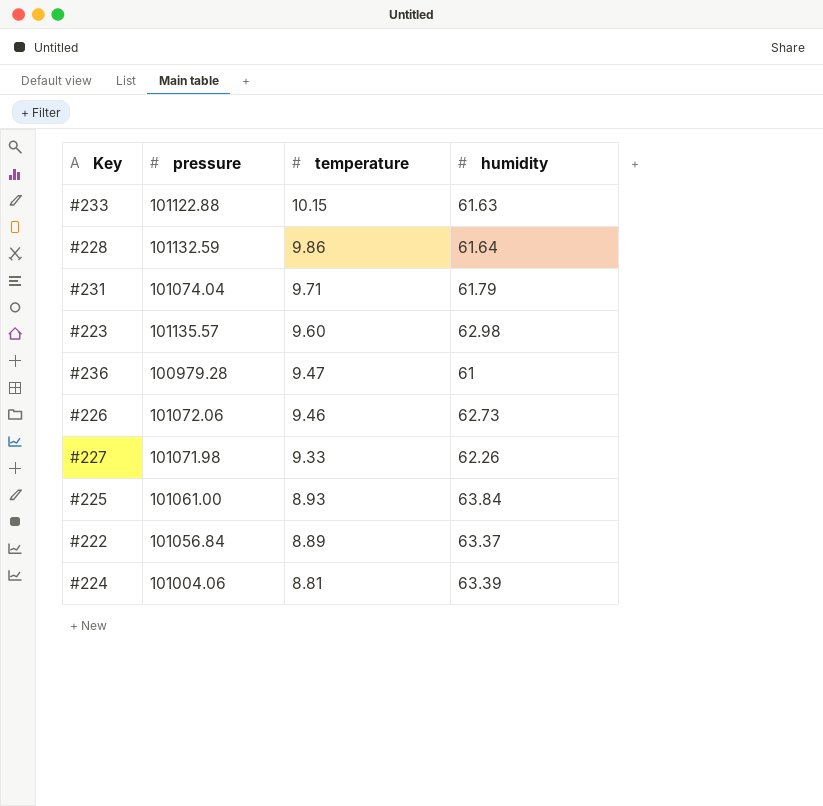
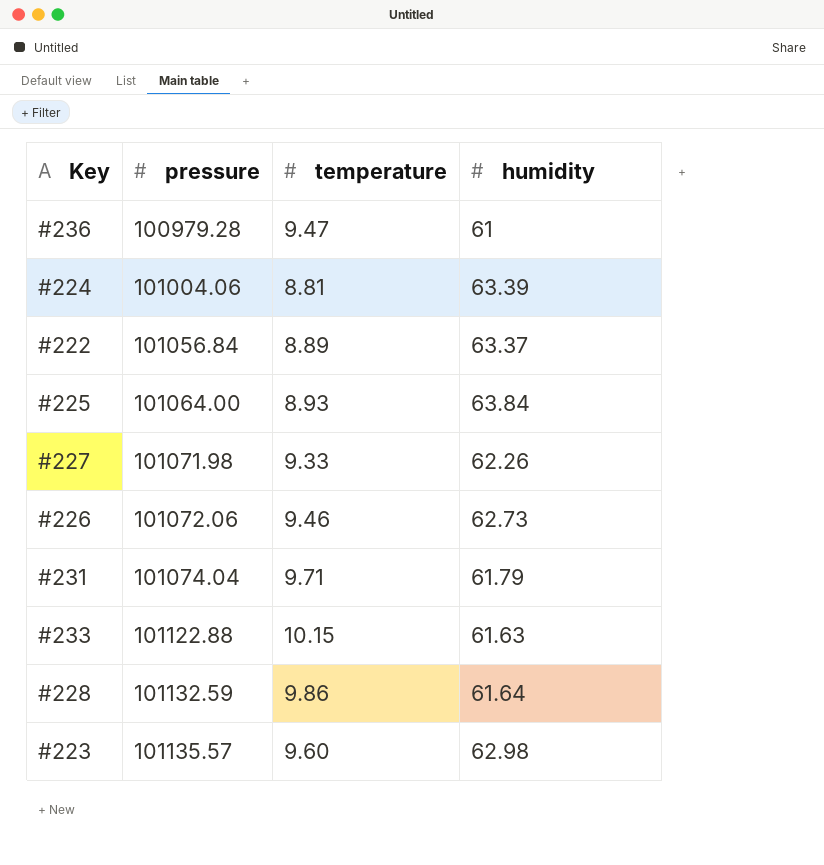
row order: temperature descending -> pressure ascending
#225 | pressure: 101061.00 -> 101064.00

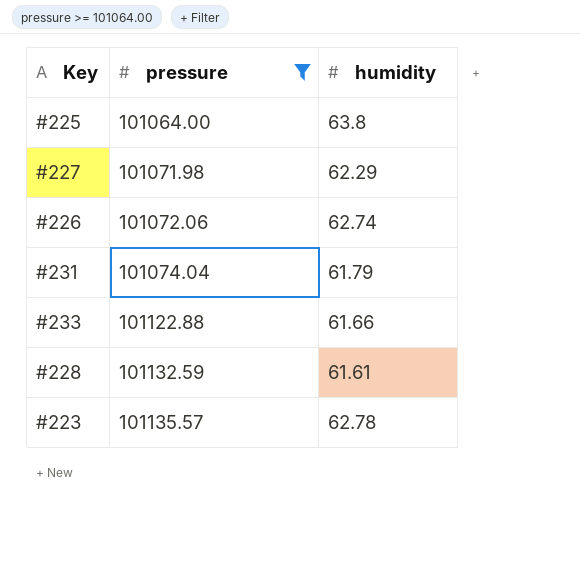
filter: none -> pressure >= 101064.00
column temperature | position: 3 -> none
#225 | humidity: 63.84 -> 63.8
#227 | humidity: 62.26 -> 62.29
#226 | humidity: 62.73 -> 62.74
#233 | humidity: 61.63 -> 61.66
#228 | humidity: 61.64 -> 61.61
#223 | humidity: 62.98 -> 62.78

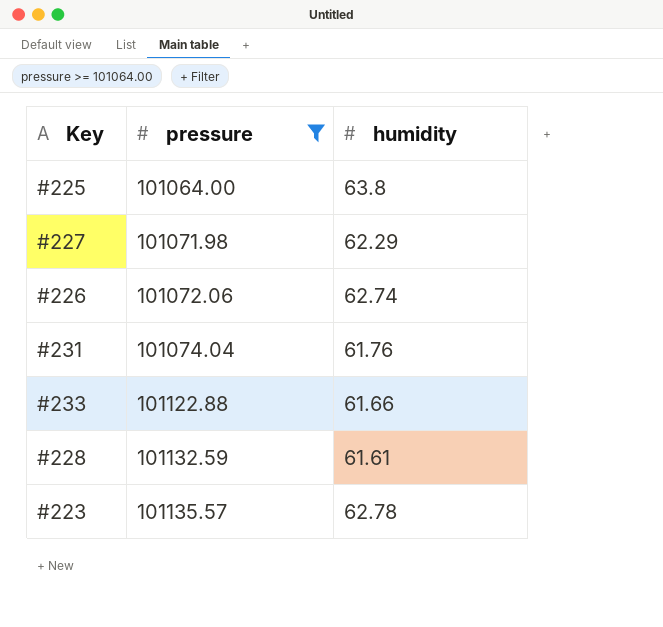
#231 | humidity: 61.79 -> 61.76

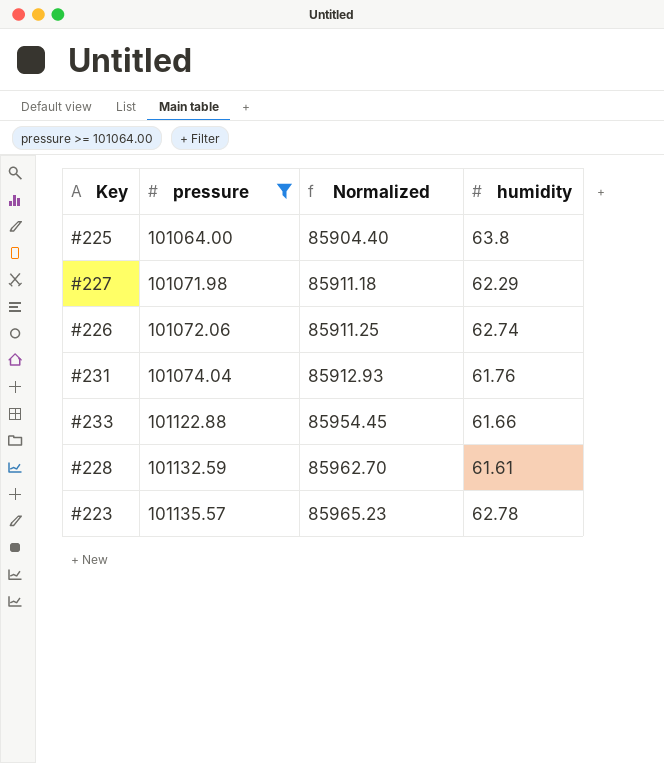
column Normalized | formula: none -> [pressure] * 0.85

